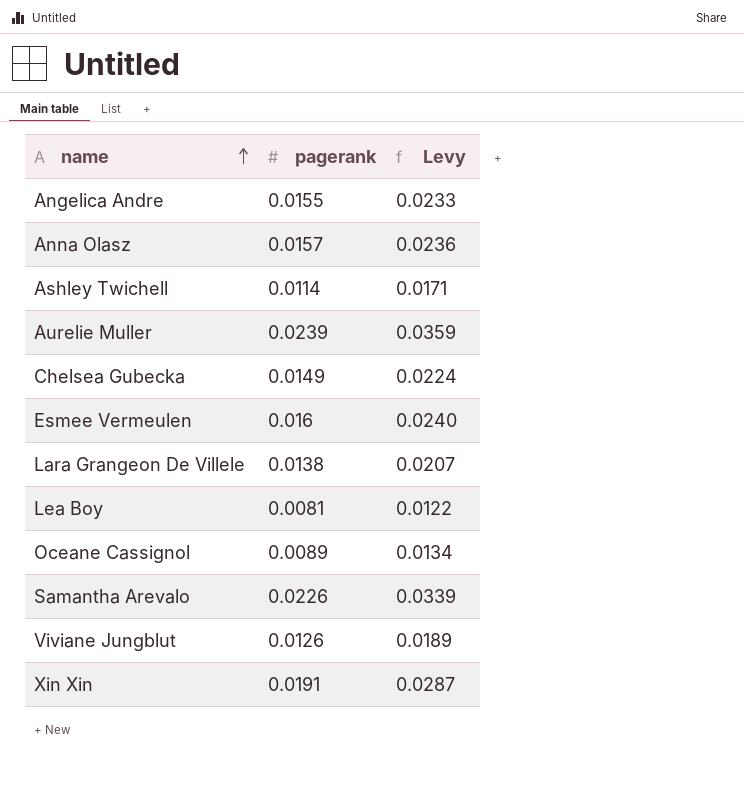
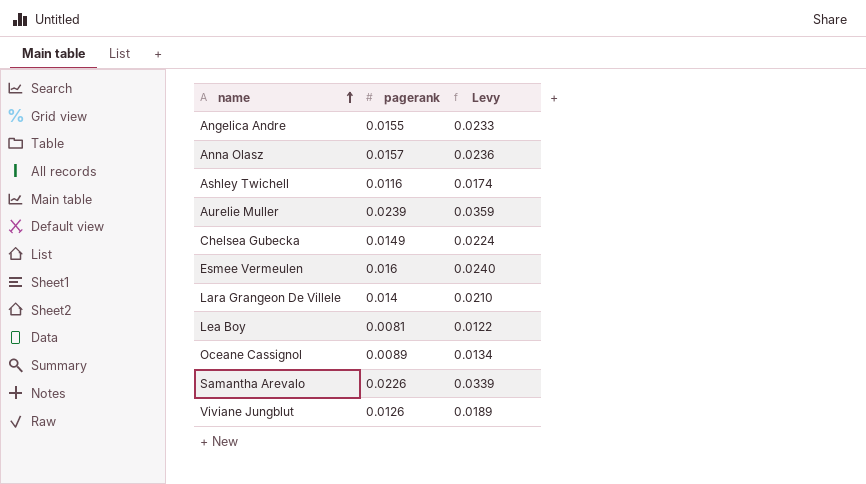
row Xin Xin: 0.0191 | 0.0287 -> none
Ashley Twichell | pagerank: 0.0114 -> 0.0116
Ashley Twichell | Levy: 0.0171 -> 0.0174
Lara Grangeon De Villele | pagerank: 0.0138 -> 0.014
Lara Grangeon De Villele | Levy: 0.0207 -> 0.0210

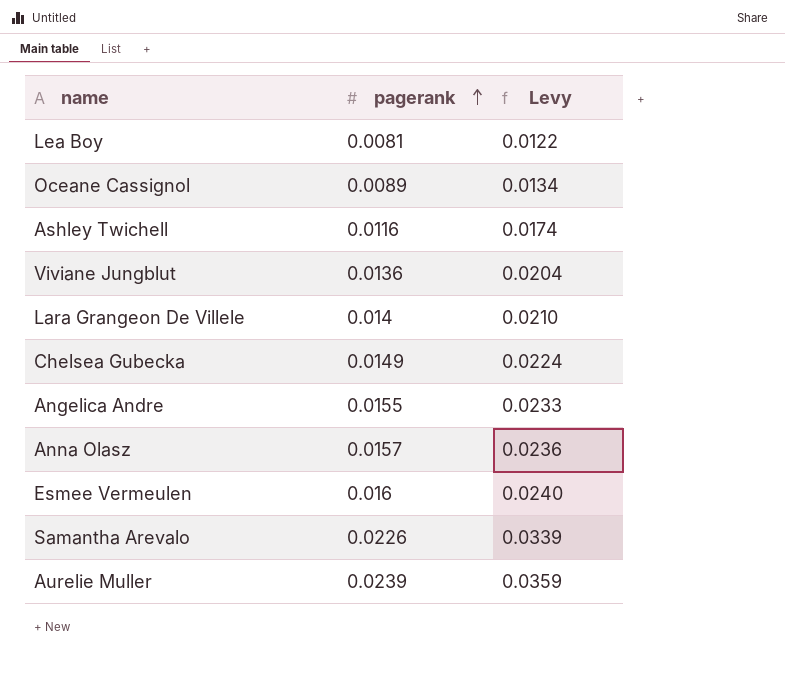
row order: name ascending -> pagerank ascending
Viviane Jungblut | pagerank: 0.0126 -> 0.0136
Viviane Jungblut | Levy: 0.0189 -> 0.0204

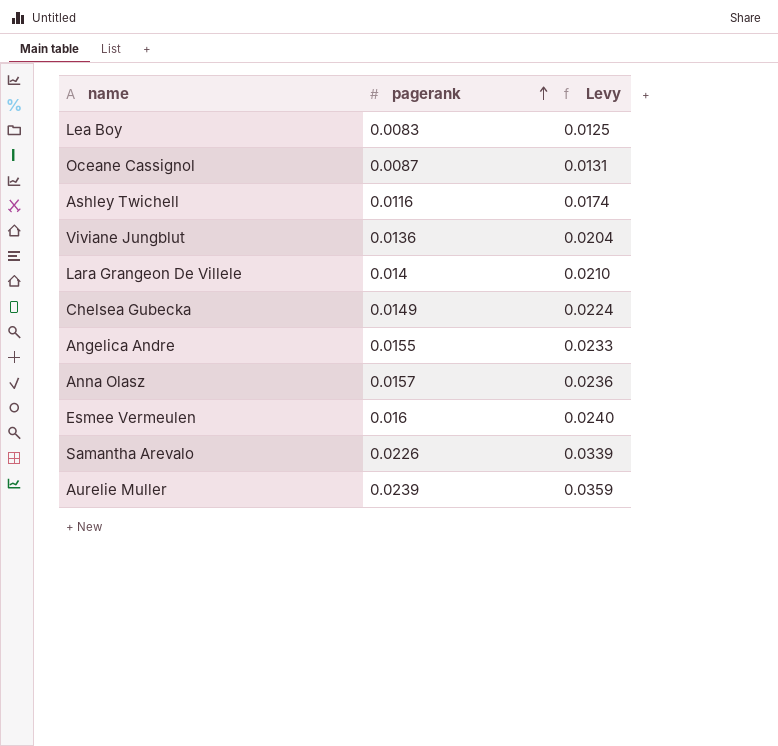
Lea Boy | pagerank: 0.0081 -> 0.0083
Lea Boy | Levy: 0.0122 -> 0.0125
Oceane Cassignol | pagerank: 0.0089 -> 0.0087
Oceane Cassignol | Levy: 0.0134 -> 0.0131

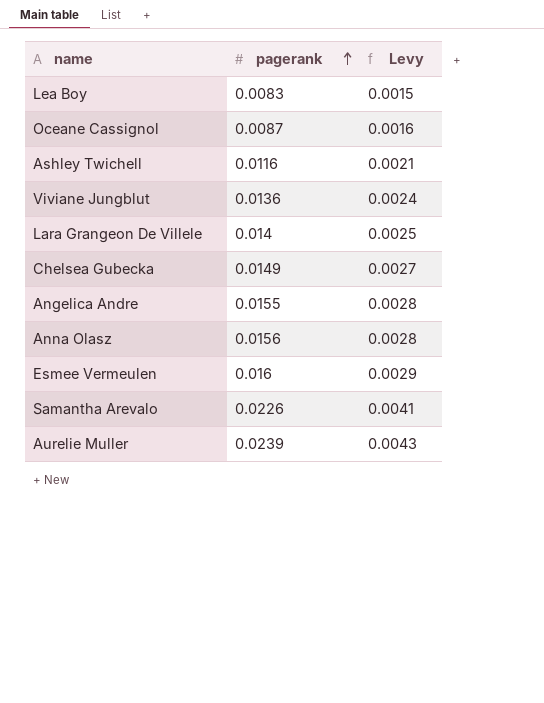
column Levy | formula: [pagerank] * 1.5 -> [pagerank] * 0.18
Anna Olasz | pagerank: 0.0157 -> 0.0156

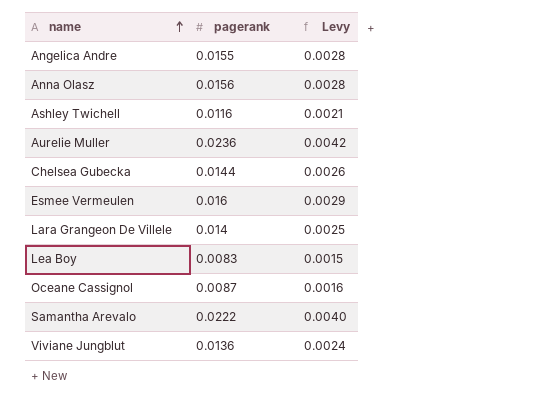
row order: pagerank ascending -> name ascending
Aurelie Muller | pagerank: 0.0239 -> 0.0236
Aurelie Muller | Levy: 0.0043 -> 0.0042
Chelsea Gubecka | pagerank: 0.0149 -> 0.0144
Chelsea Gubecka | Levy: 0.0027 -> 0.0026
Samantha Arevalo | pagerank: 0.0226 -> 0.0222
Samantha Arevalo | Levy: 0.0041 -> 0.0040

